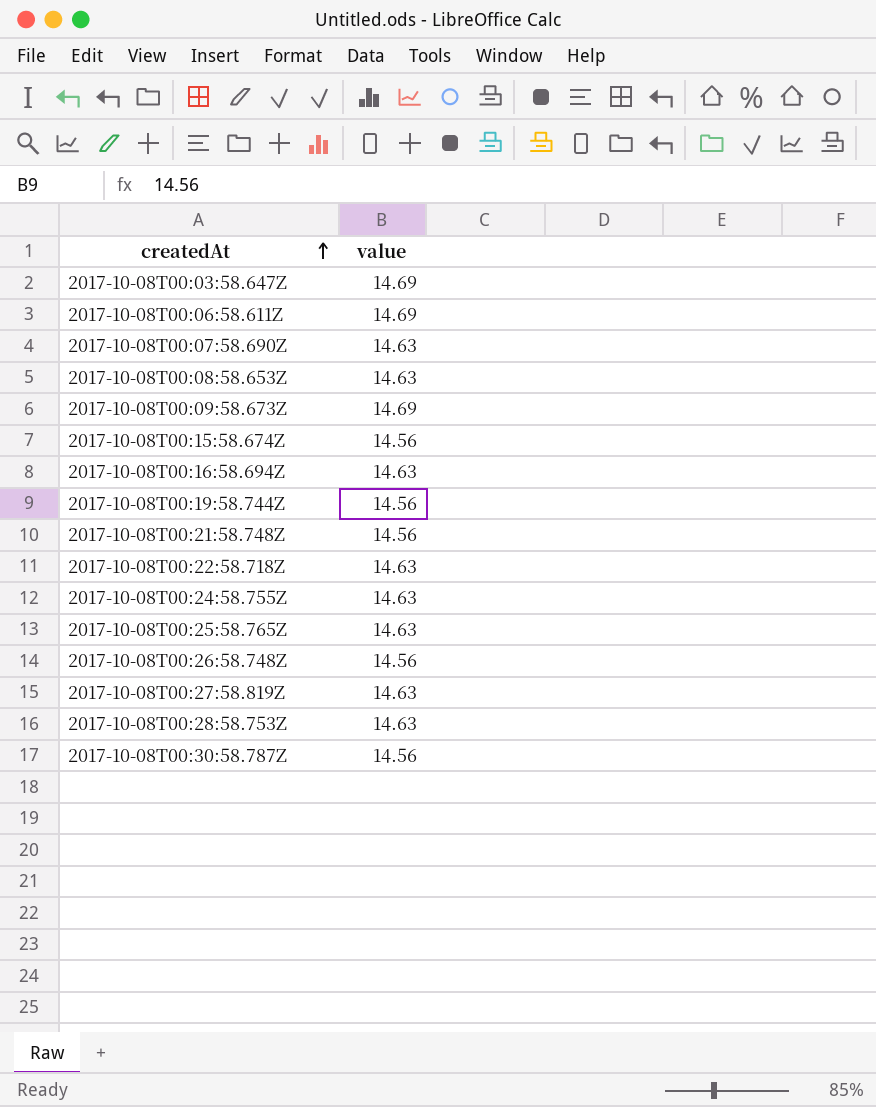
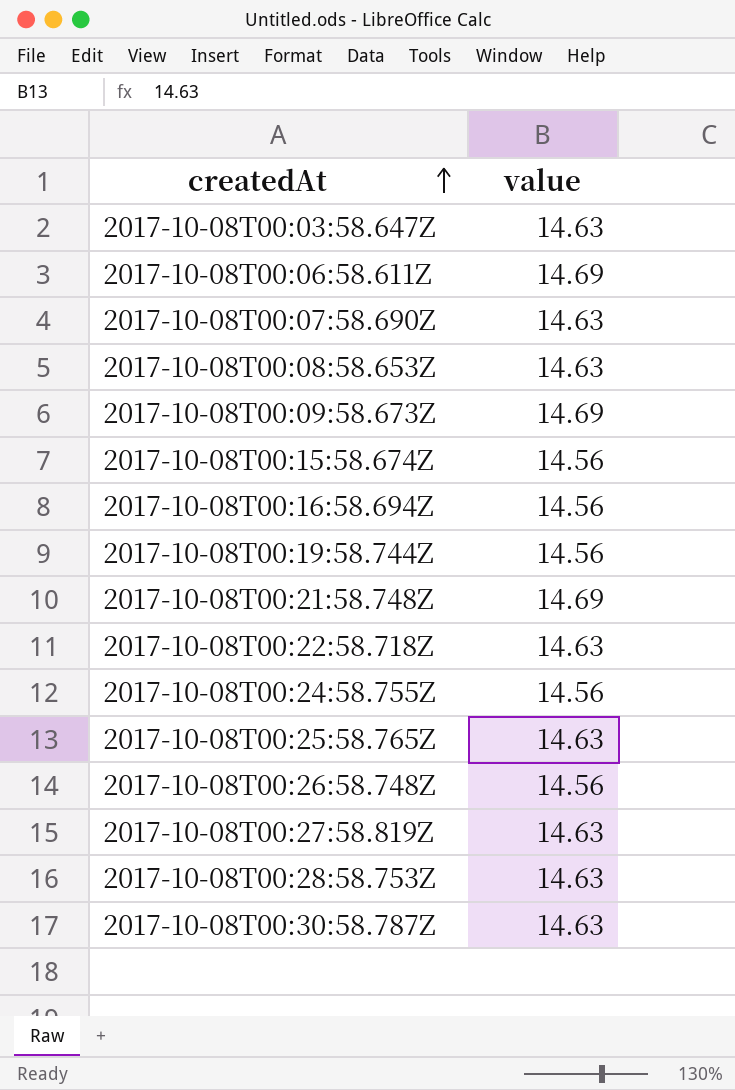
2017-10-08T00:03:58.647Z | value: 14.69 -> 14.63
2017-10-08T00:16:58.694Z | value: 14.63 -> 14.56
2017-10-08T00:21:58.748Z | value: 14.56 -> 14.69
2017-10-08T00:24:58.755Z | value: 14.63 -> 14.56
2017-10-08T00:30:58.787Z | value: 14.56 -> 14.63

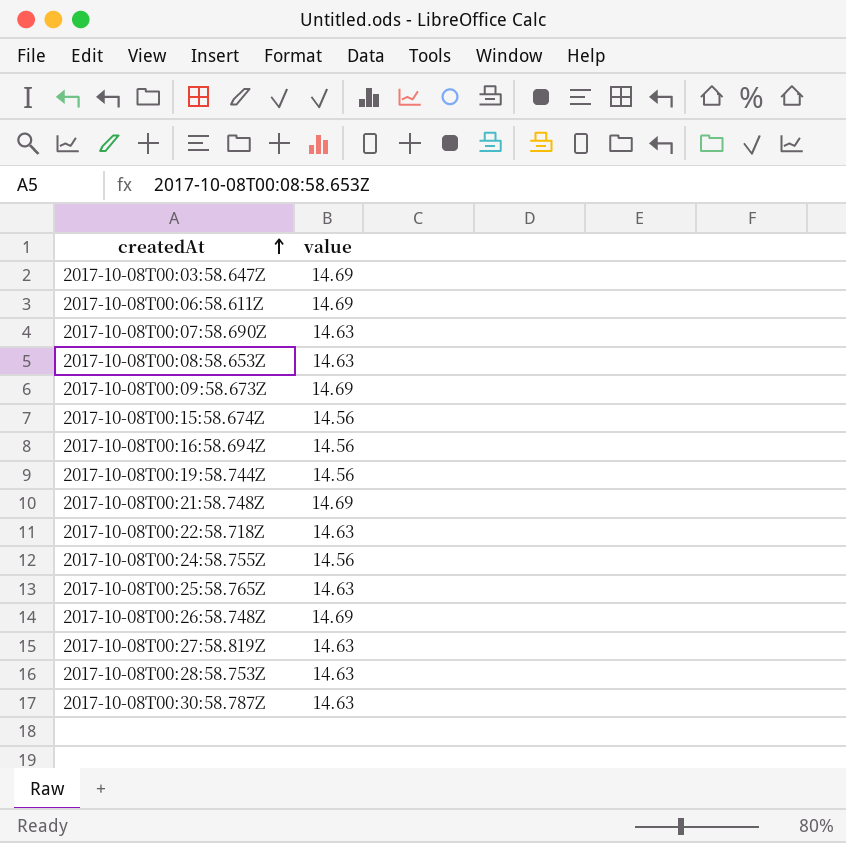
2017-10-08T00:03:58.647Z | value: 14.63 -> 14.69
2017-10-08T00:26:58.748Z | value: 14.56 -> 14.69

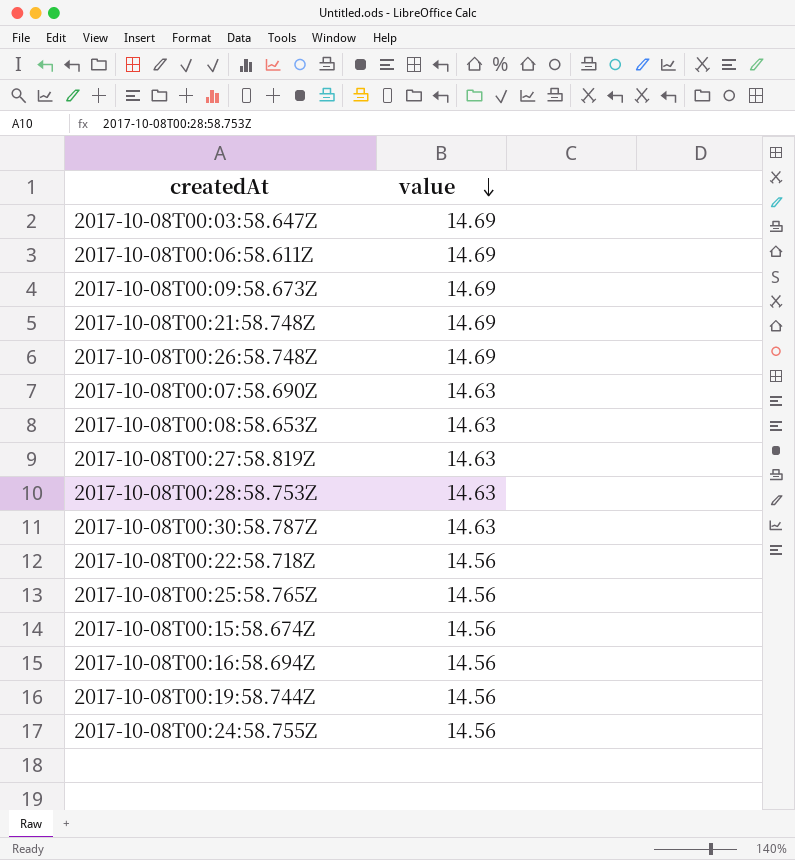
row order: createdAt ascending -> value descending
2017-10-08T00:22:58.718Z | value: 14.63 -> 14.56
2017-10-08T00:25:58.765Z | value: 14.63 -> 14.56

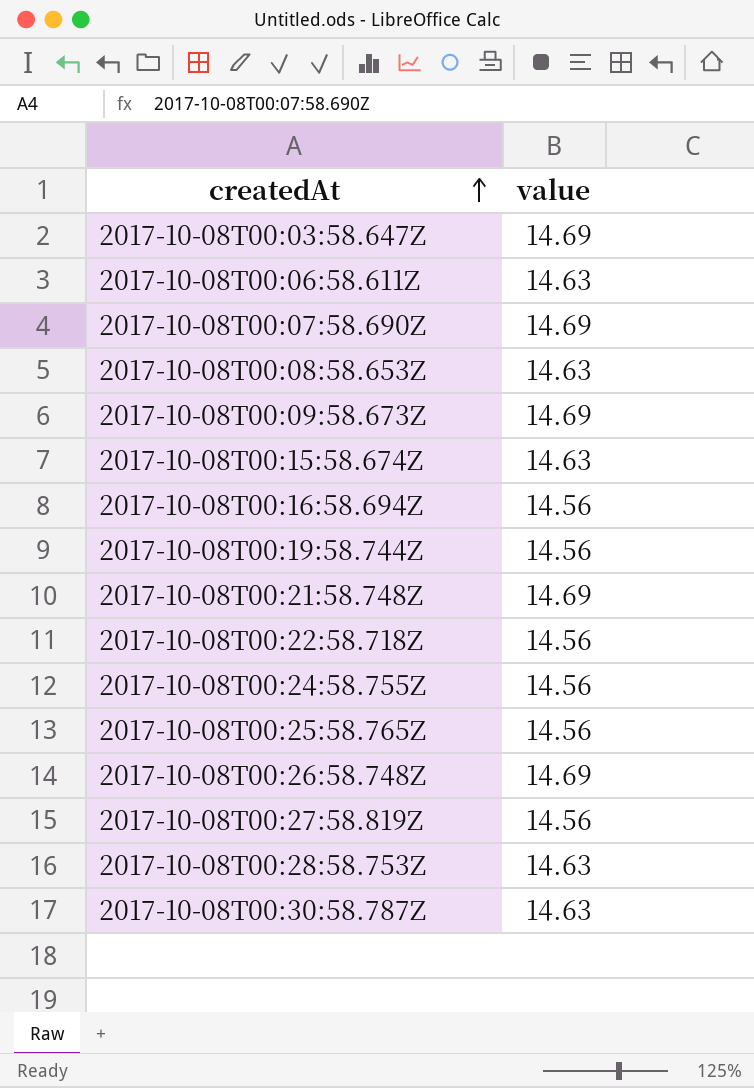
row order: value descending -> createdAt ascending
2017-10-08T00:06:58.611Z | value: 14.69 -> 14.63
2017-10-08T00:07:58.690Z | value: 14.63 -> 14.69
2017-10-08T00:15:58.674Z | value: 14.56 -> 14.63
2017-10-08T00:27:58.819Z | value: 14.63 -> 14.56

